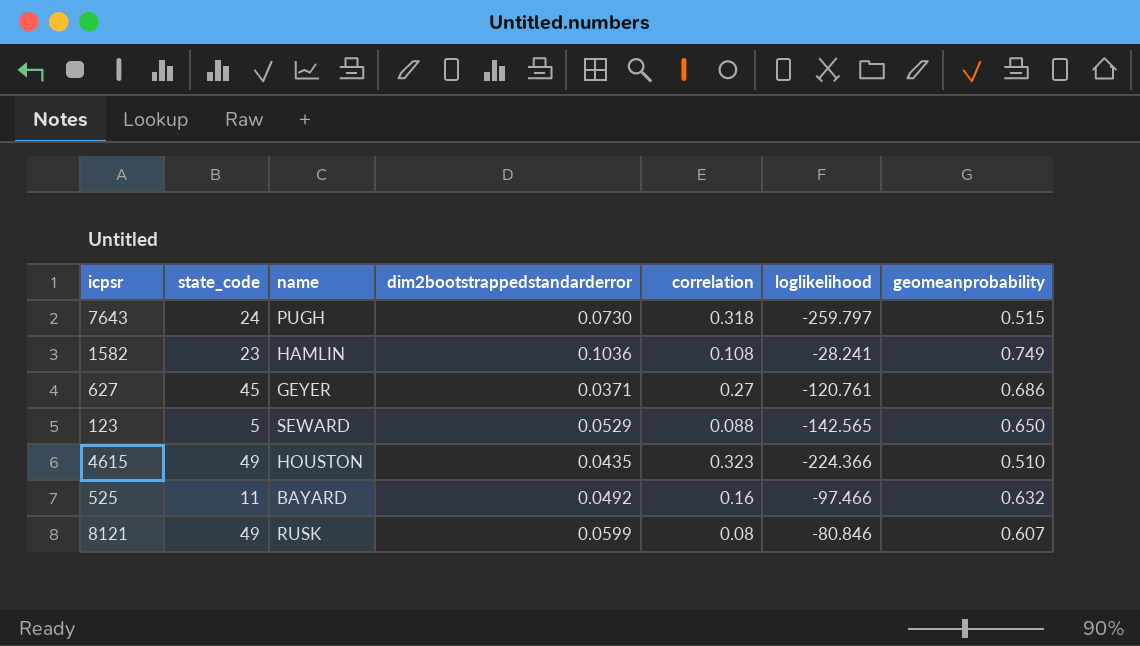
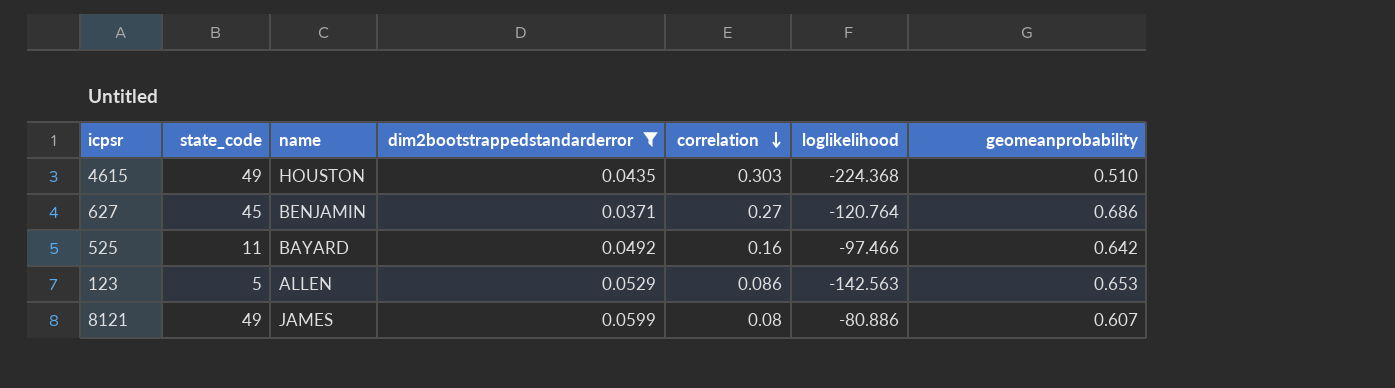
filter: none -> dim2bootstrappedstandarderror <= 0.0599
row order: none -> correlation descending
4615 | correlation: 0.323 -> 0.303
4615 | loglikelihood: -224.366 -> -224.368
627 | name: GEYER -> BENJAMIN
627 | loglikelihood: -120.761 -> -120.764
525 | geomeanprobability: 0.632 -> 0.642
123 | name: SEWARD -> ALLEN
123 | correlation: 0.088 -> 0.086
123 | loglikelihood: -142.565 -> -142.563
123 | geomeanprobability: 0.650 -> 0.653
8121 | name: RUSK -> JAMES
8121 | loglikelihood: -80.846 -> -80.886

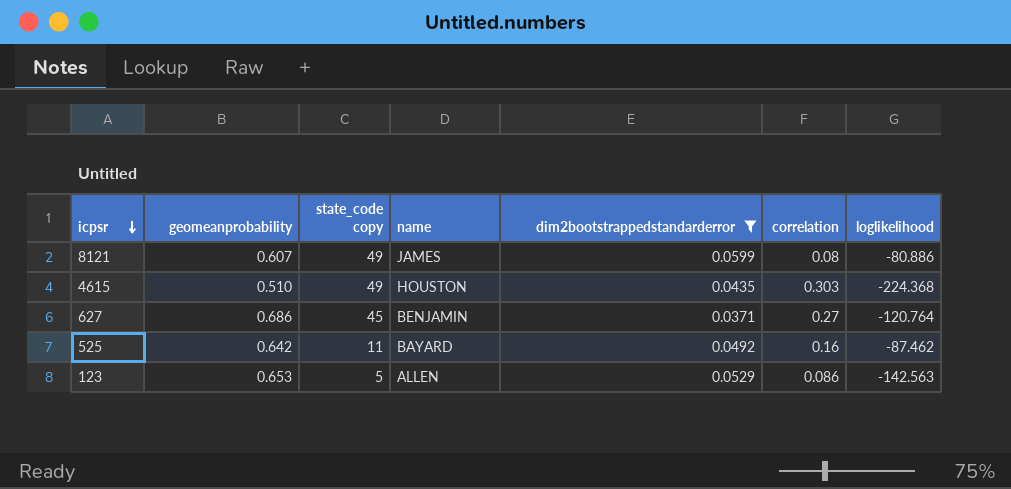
row order: correlation descending -> icpsr descending
column geomeanprobability | position: 7 -> 2
column name: state_code -> state_code copy
525 | loglikelihood: -97.466 -> -87.462

